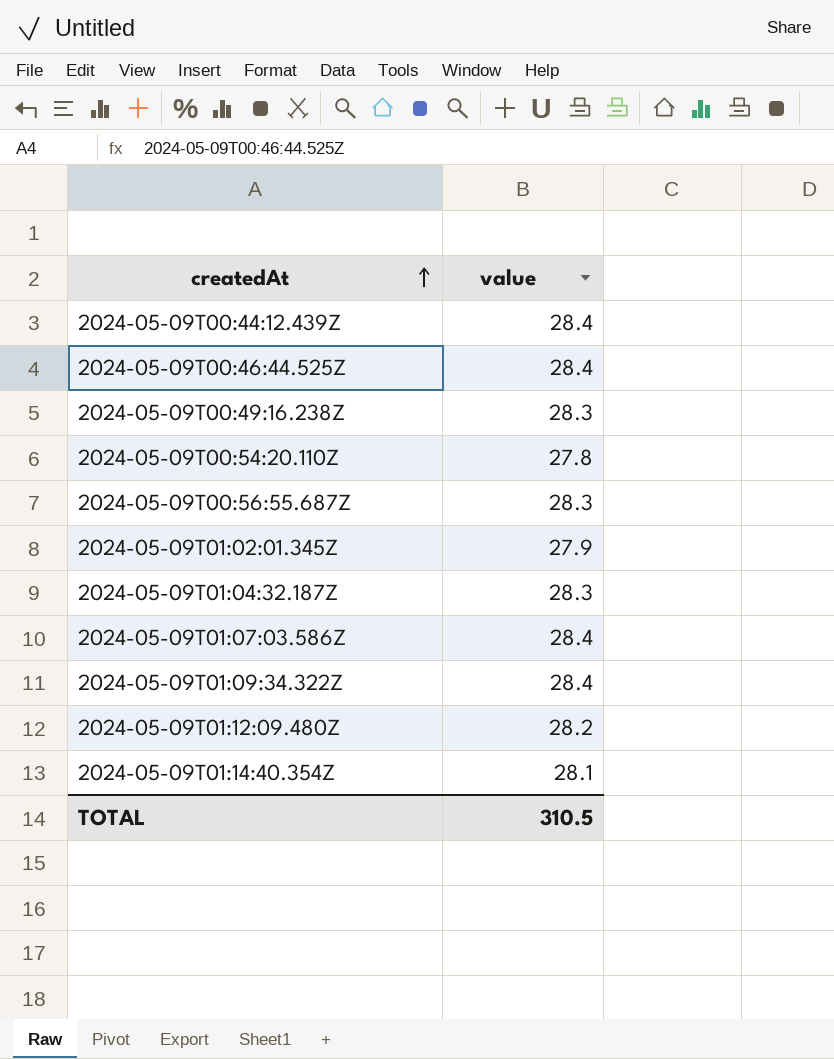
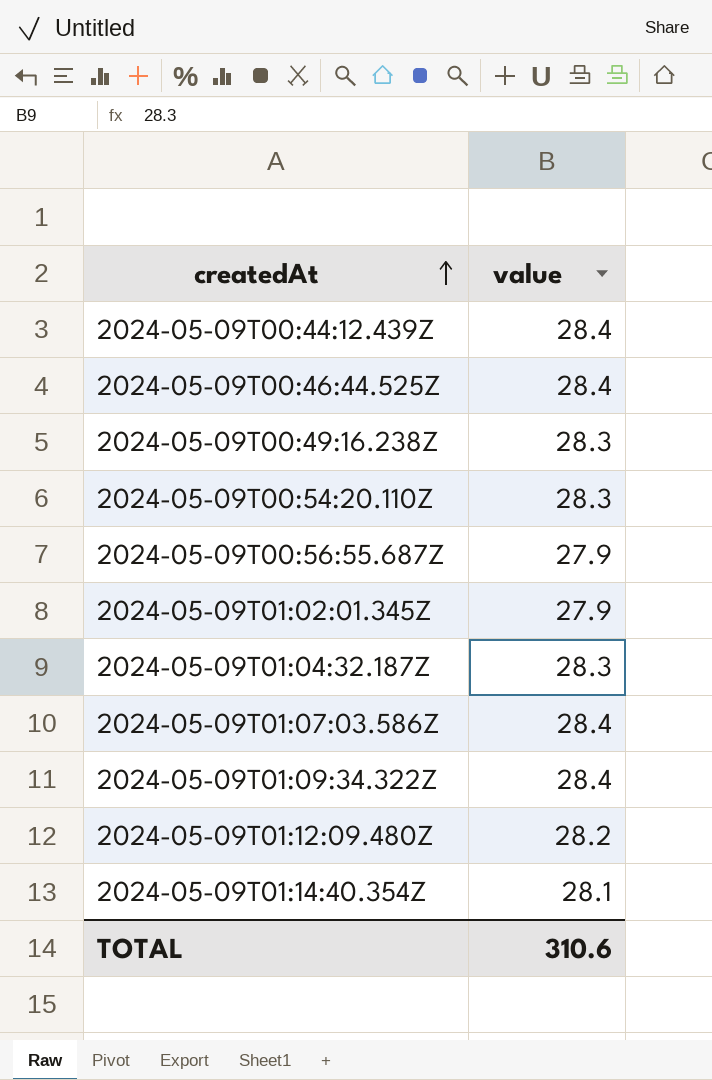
2024-05-09T00:54:20.110Z | value: 27.8 -> 28.3
2024-05-09T00:56:55.687Z | value: 28.3 -> 27.9
TOTAL | value: 310.5 -> 310.6

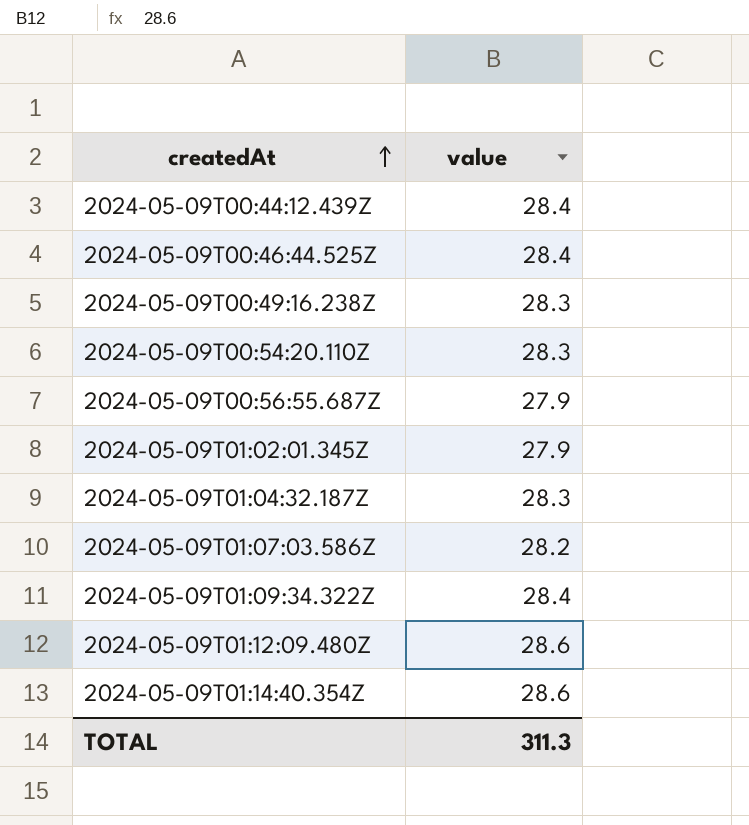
2024-05-09T01:07:03.586Z | value: 28.4 -> 28.2
2024-05-09T01:12:09.480Z | value: 28.2 -> 28.6
2024-05-09T01:14:40.354Z | value: 28.1 -> 28.6
TOTAL | value: 310.6 -> 311.3

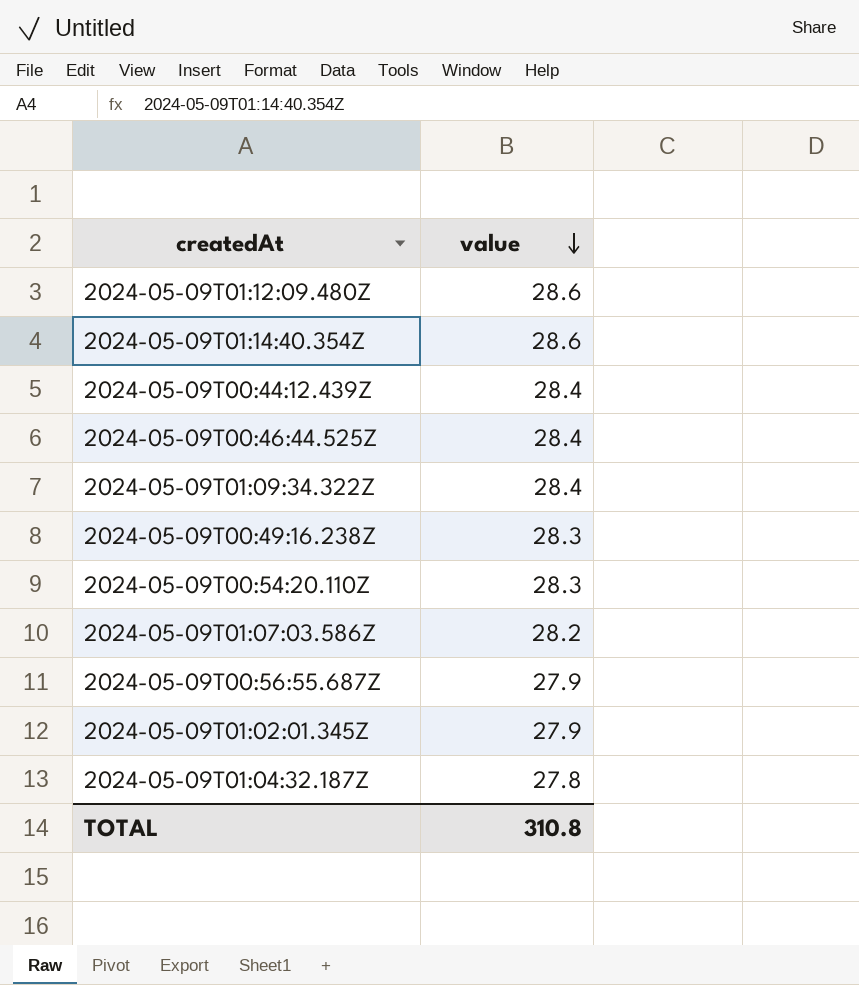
row order: createdAt ascending -> value descending
2024-05-09T01:04:32.187Z | value: 28.3 -> 27.8
TOTAL | value: 311.3 -> 310.8

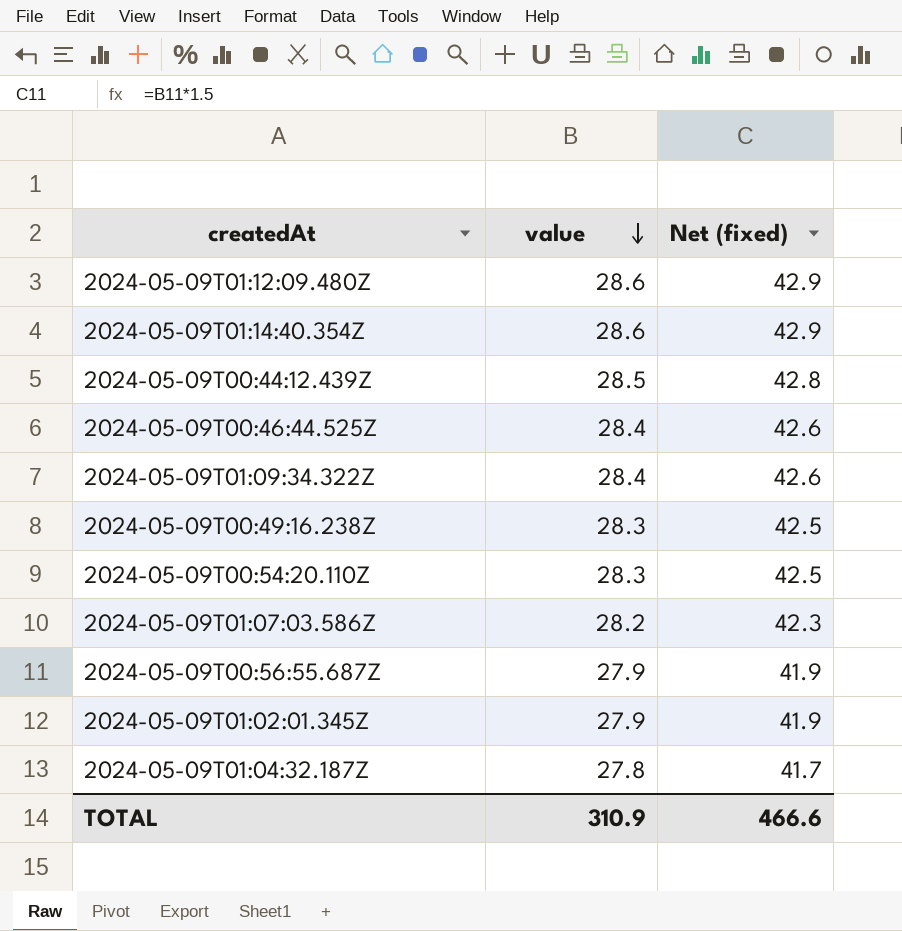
column Net (fixed) | formula: none -> [value] * 1.5
2024-05-09T00:44:12.439Z | value: 28.4 -> 28.5
TOTAL | value: 310.8 -> 310.9

